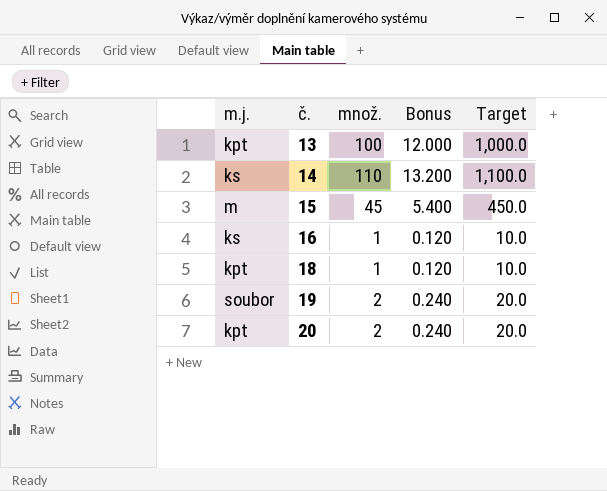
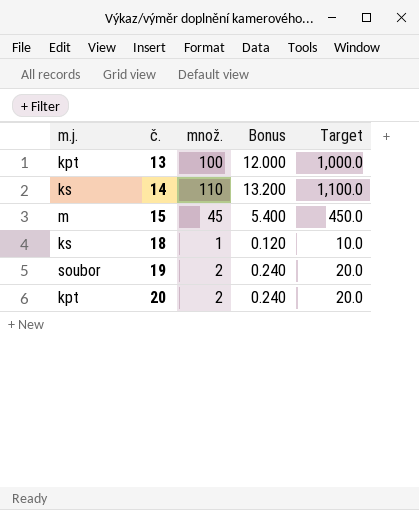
row 16: ks | 1 | 0.120 | 10.0 -> none
18 | m.j.: kpt -> ks

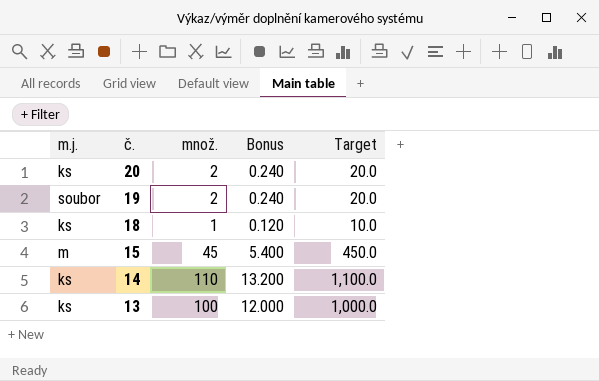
row order: č. ascending -> č. descending
20 | m.j.: kpt -> ks
13 | m.j.: kpt -> ks

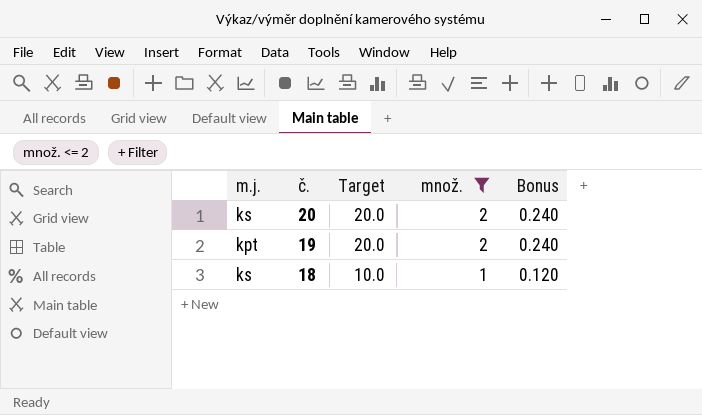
filter: none -> množ. <= 2
column Target | position: 5 -> 3
19 | m.j.: soubor -> kpt

